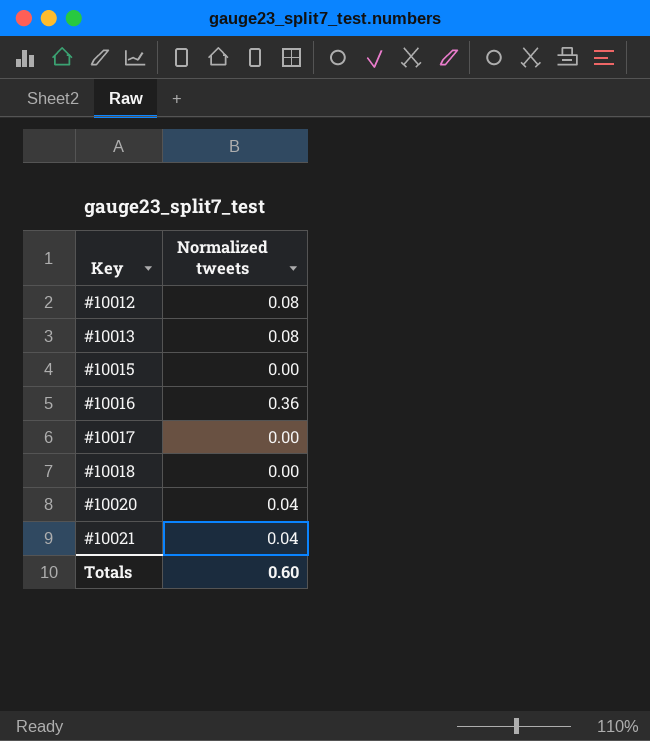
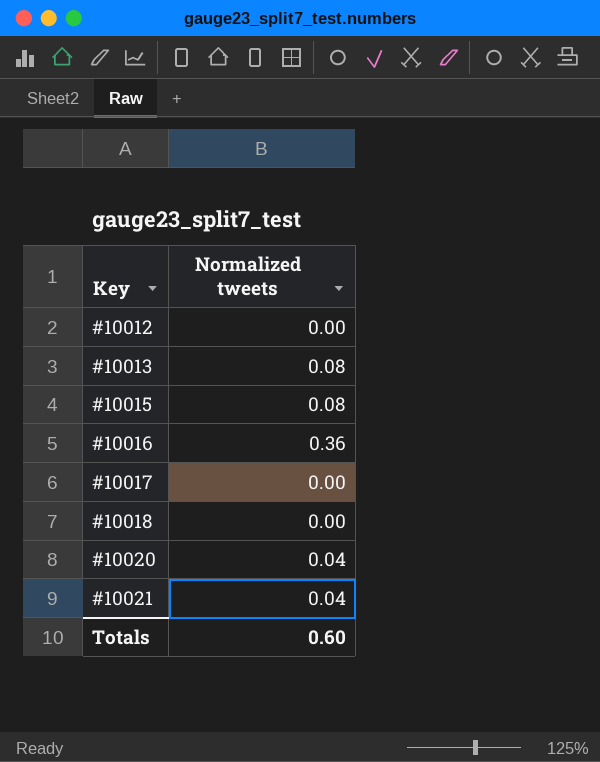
#10012 | Normalized tweets: 0.08 -> 0.00
#10015 | Normalized tweets: 0.00 -> 0.08

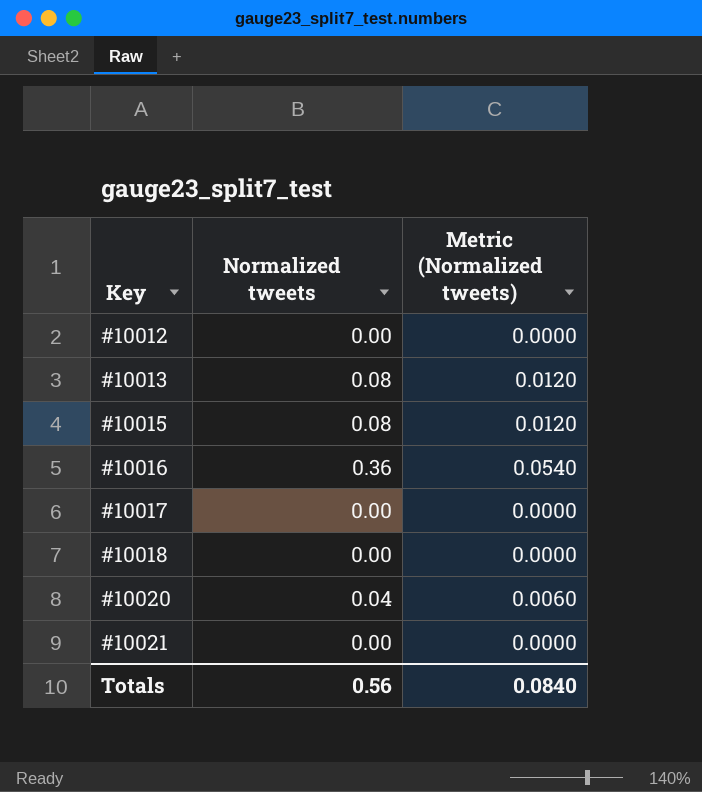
column Metric (Normalized tweets) | formula: none -> [Normalized tweets] * 0.15
#10021 | Normalized tweets: 0.04 -> 0.00
Totals | Normalized tweets: 0.60 -> 0.56

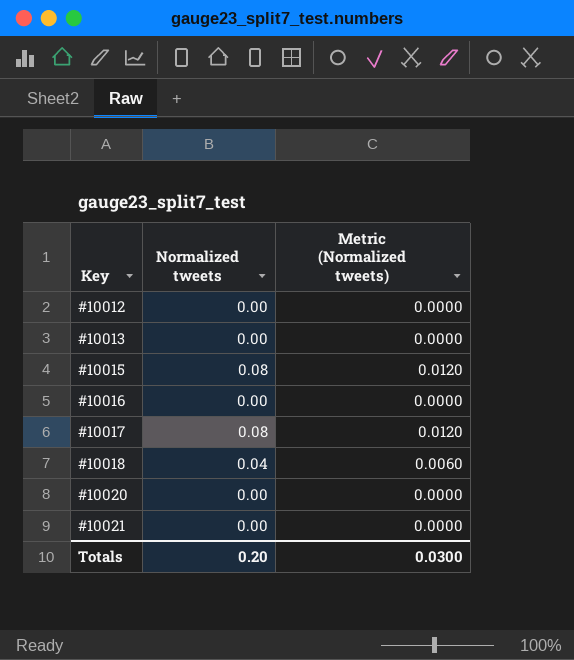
#10013 | Normalized tweets: 0.08 -> 0.00
#10013 | Metric (Normalized tweets): 0.0120 -> 0.0000
#10016 | Normalized tweets: 0.36 -> 0.00
#10016 | Metric (Normalized tweets): 0.0540 -> 0.0000
#10017 | Normalized tweets: 0.00 -> 0.08
#10017 | Metric (Normalized tweets): 0.0000 -> 0.0120
#10018 | Normalized tweets: 0.00 -> 0.04
#10018 | Metric (Normalized tweets): 0.0000 -> 0.0060
#10020 | Normalized tweets: 0.04 -> 0.00
#10020 | Metric (Normalized tweets): 0.0060 -> 0.0000
Totals | Normalized tweets: 0.56 -> 0.20
Totals | Metric (Normalized tweets): 0.0840 -> 0.0300

